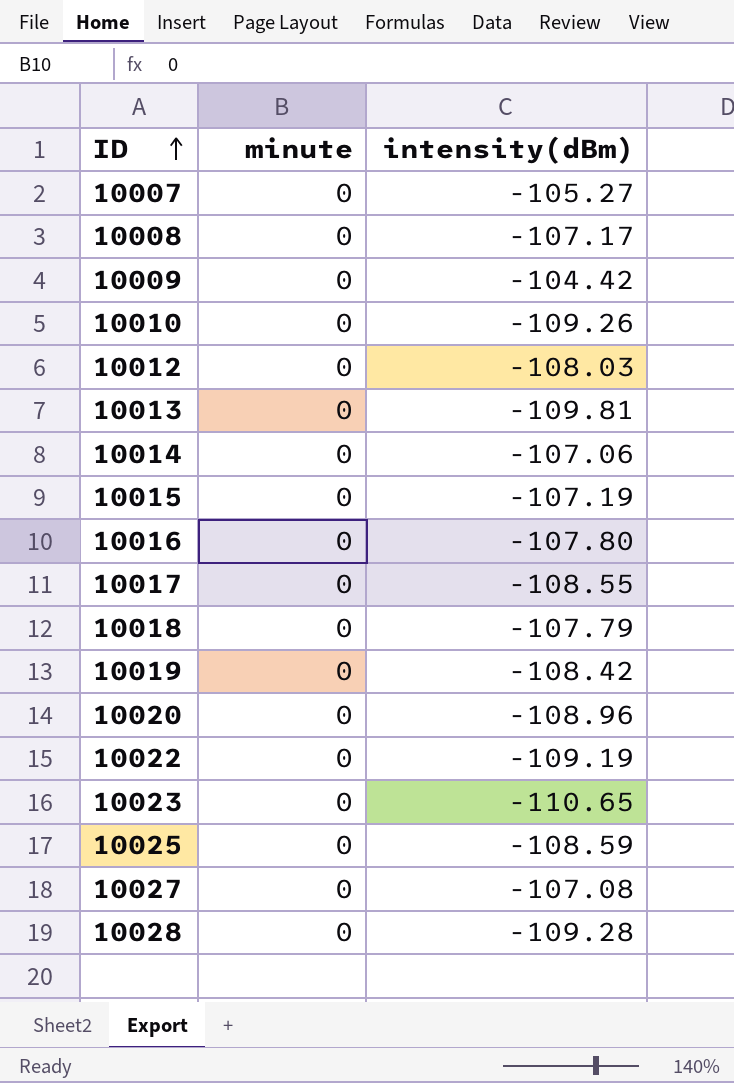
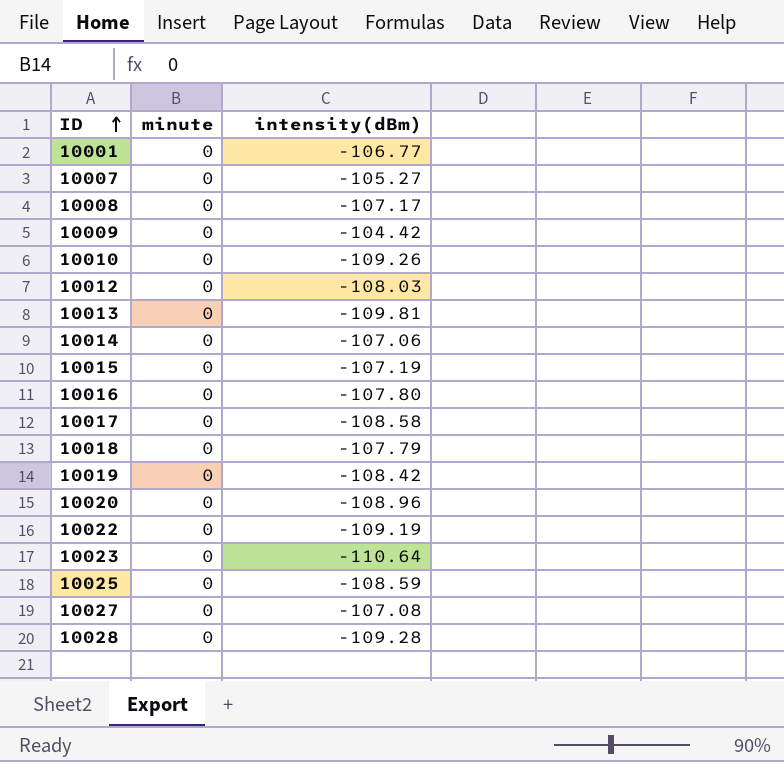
row 10001: none -> 0 | -106.77
10017 | intensity(dBm): -108.55 -> -108.58
10023 | intensity(dBm): -110.65 -> -110.64

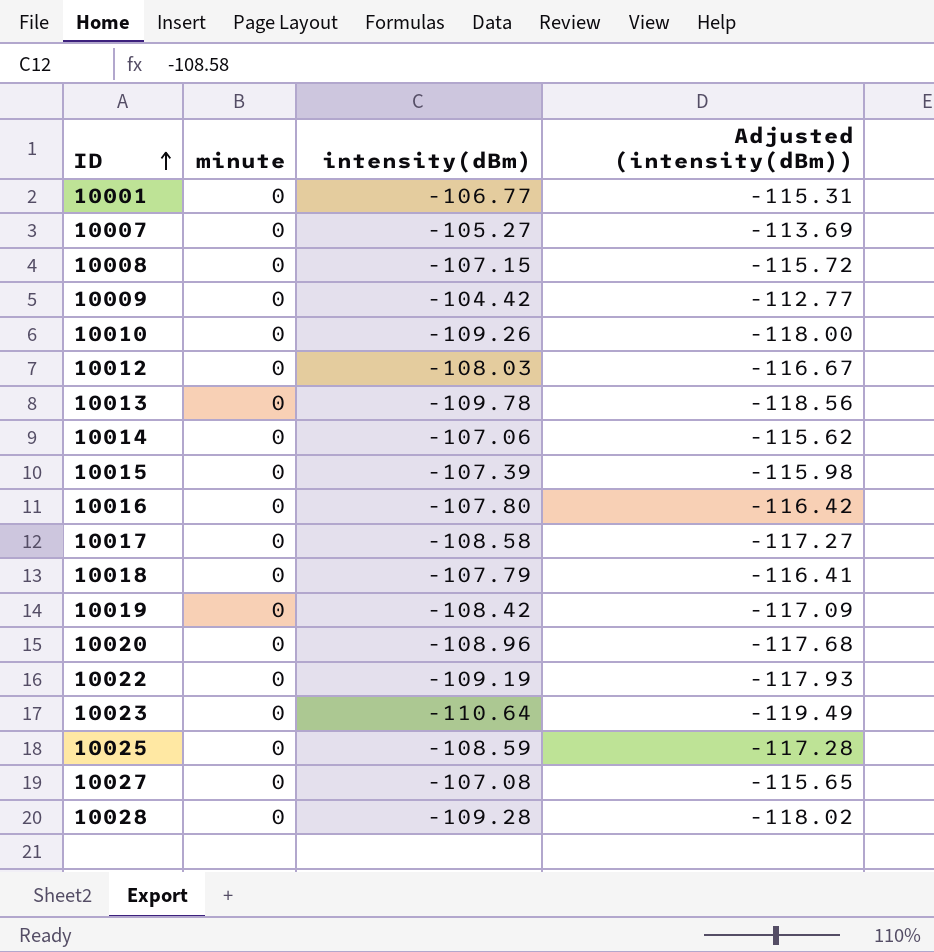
column Adjusted (intensity(dBm)) | formula: none -> [intensity(dBm)] * 1.08
10008 | intensity(dBm): -107.17 -> -107.15
10013 | intensity(dBm): -109.81 -> -109.78
10015 | intensity(dBm): -107.19 -> -107.39

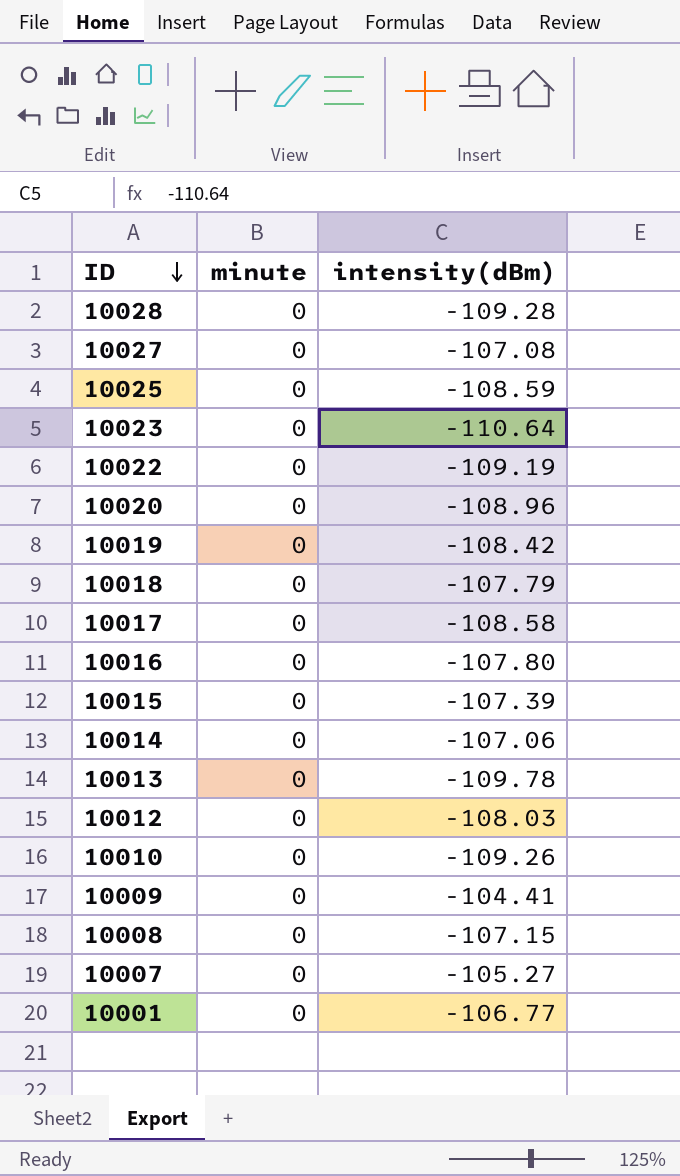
row order: ID ascending -> ID descending
column Adjusted (intensity(dBm)) | formula: [intensity(dBm)] * 1.08 -> none
10009 | intensity(dBm): -104.42 -> -104.41

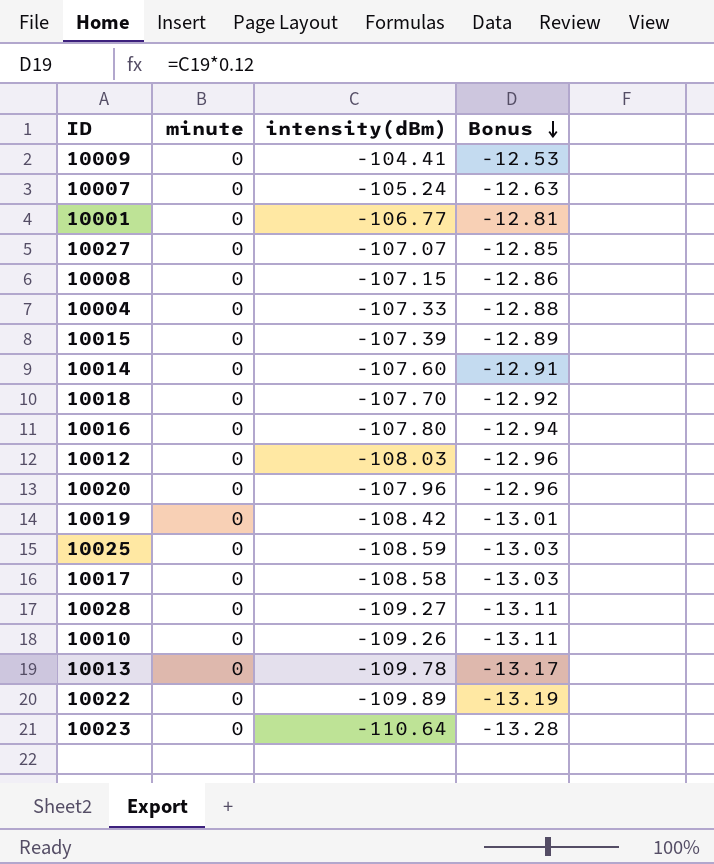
row order: ID descending -> Bonus descending
column Bonus | formula: none -> [intensity(dBm)] * 0.12
10007 | intensity(dBm): -105.27 -> -105.24
10027 | intensity(dBm): -107.08 -> -107.07
row 10004: none -> 0 | -107.33 | -12.88
10014 | intensity(dBm): -107.06 -> -107.60
10018 | intensity(dBm): -107.79 -> -107.70
10020 | intensity(dBm): -108.96 -> -107.96
10028 | intensity(dBm): -109.28 -> -109.27
10022 | intensity(dBm): -109.19 -> -109.89

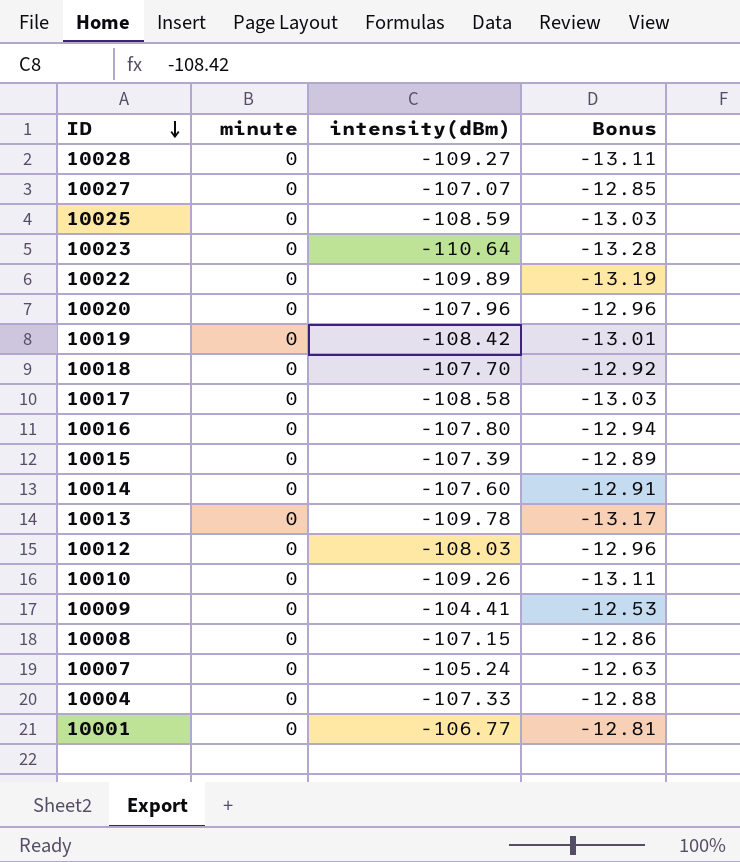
row order: Bonus descending -> ID descending

